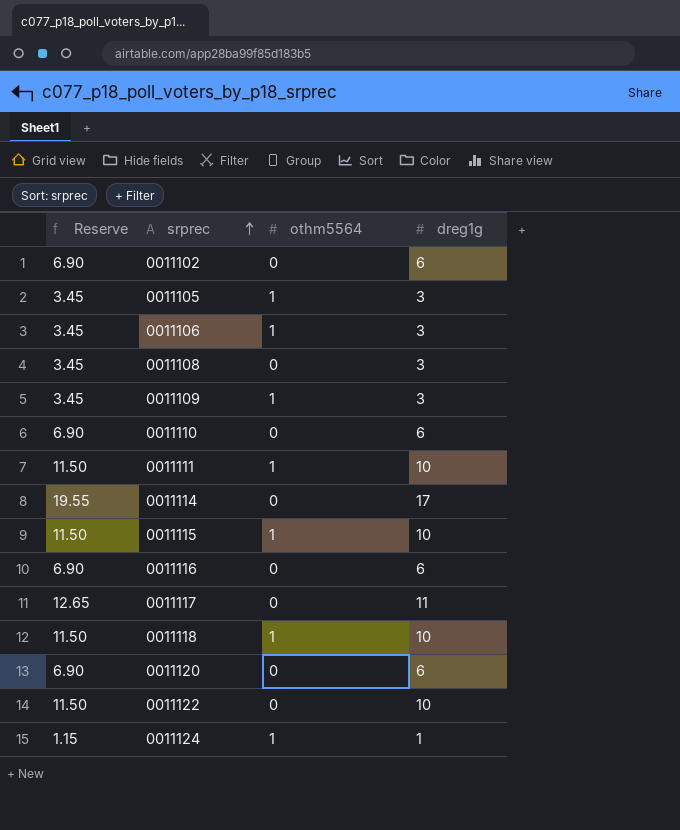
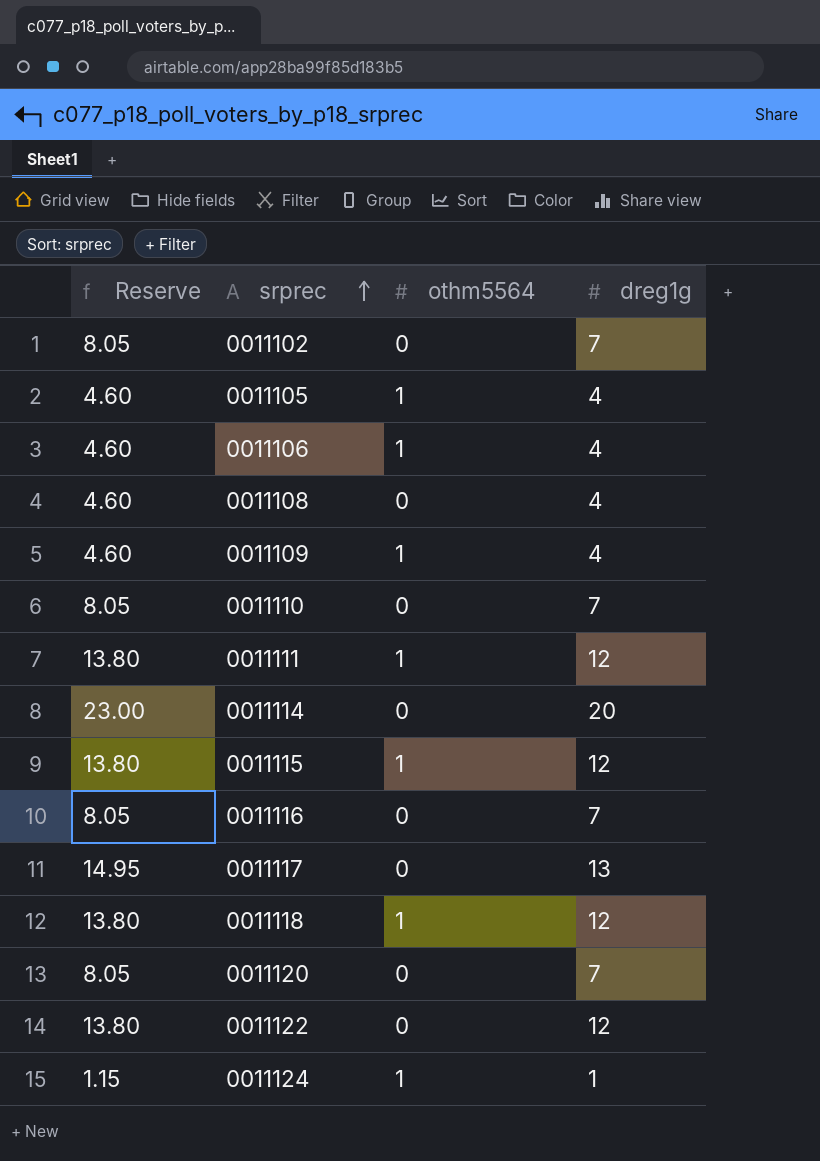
0011102 | Reserve: 6.90 -> 8.05
0011102 | dreg1g: 6 -> 7
0011105 | Reserve: 3.45 -> 4.60
0011105 | dreg1g: 3 -> 4
0011106 | Reserve: 3.45 -> 4.60
0011106 | dreg1g: 3 -> 4
0011108 | Reserve: 3.45 -> 4.60
0011108 | dreg1g: 3 -> 4
0011109 | Reserve: 3.45 -> 4.60
0011109 | dreg1g: 3 -> 4
0011110 | Reserve: 6.90 -> 8.05
0011110 | dreg1g: 6 -> 7
0011111 | Reserve: 11.50 -> 13.80
0011111 | dreg1g: 10 -> 12
0011114 | Reserve: 19.55 -> 23.00
0011114 | dreg1g: 17 -> 20
0011115 | Reserve: 11.50 -> 13.80
0011115 | dreg1g: 10 -> 12
0011116 | Reserve: 6.90 -> 8.05
0011116 | dreg1g: 6 -> 7
0011117 | Reserve: 12.65 -> 14.95
0011117 | dreg1g: 11 -> 13
0011118 | Reserve: 11.50 -> 13.80
0011118 | dreg1g: 10 -> 12
0011120 | Reserve: 6.90 -> 8.05
0011120 | dreg1g: 6 -> 7
0011122 | Reserve: 11.50 -> 13.80
0011122 | dreg1g: 10 -> 12

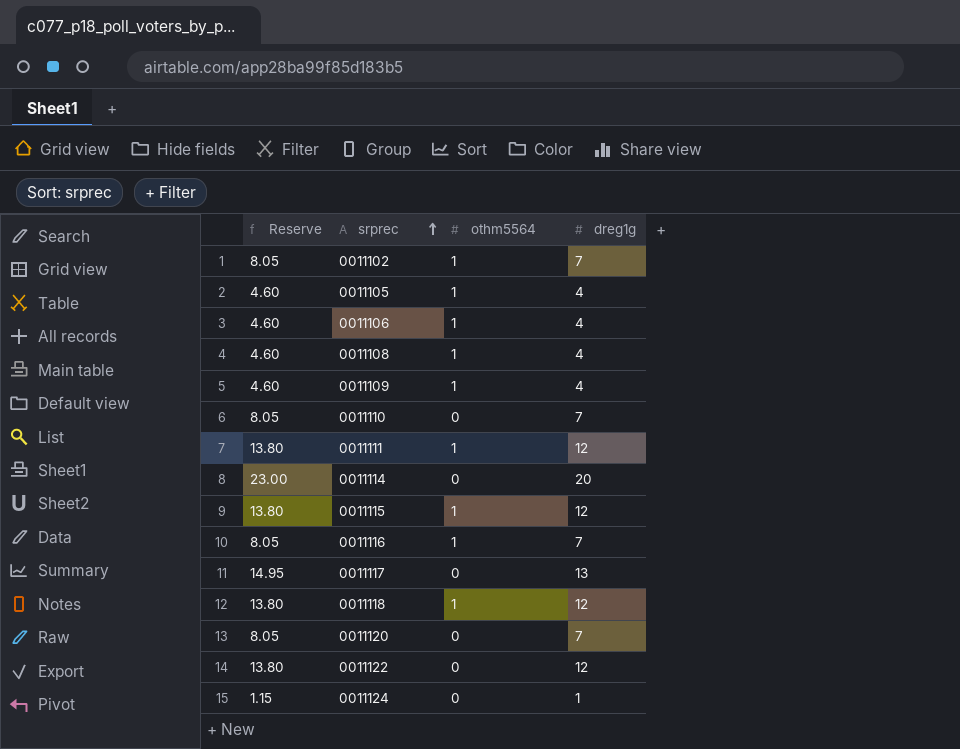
0011102 | othm5564: 0 -> 1
0011108 | othm5564: 0 -> 1
0011116 | othm5564: 0 -> 1
0011124 | othm5564: 1 -> 0

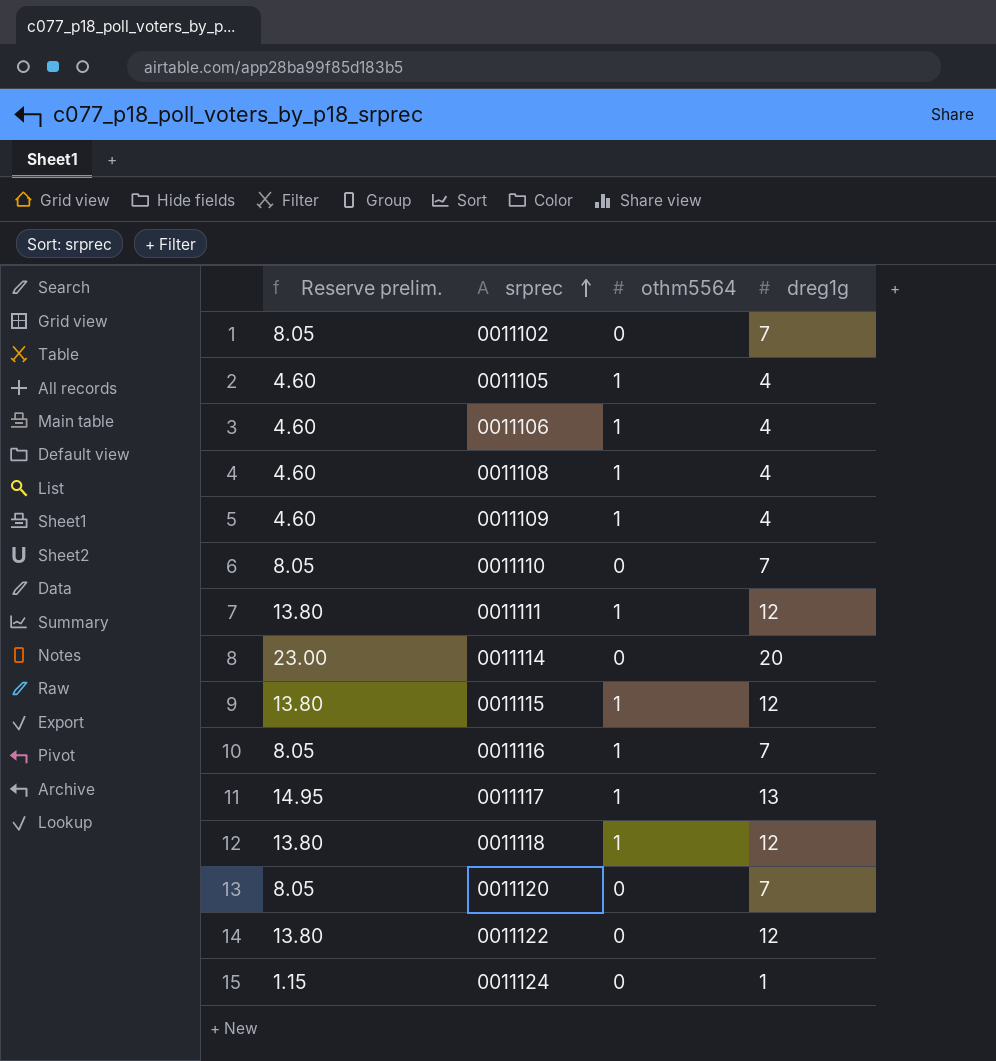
column name: Reserve -> Reserve prelim.
0011102 | othm5564: 1 -> 0
0011117 | othm5564: 0 -> 1

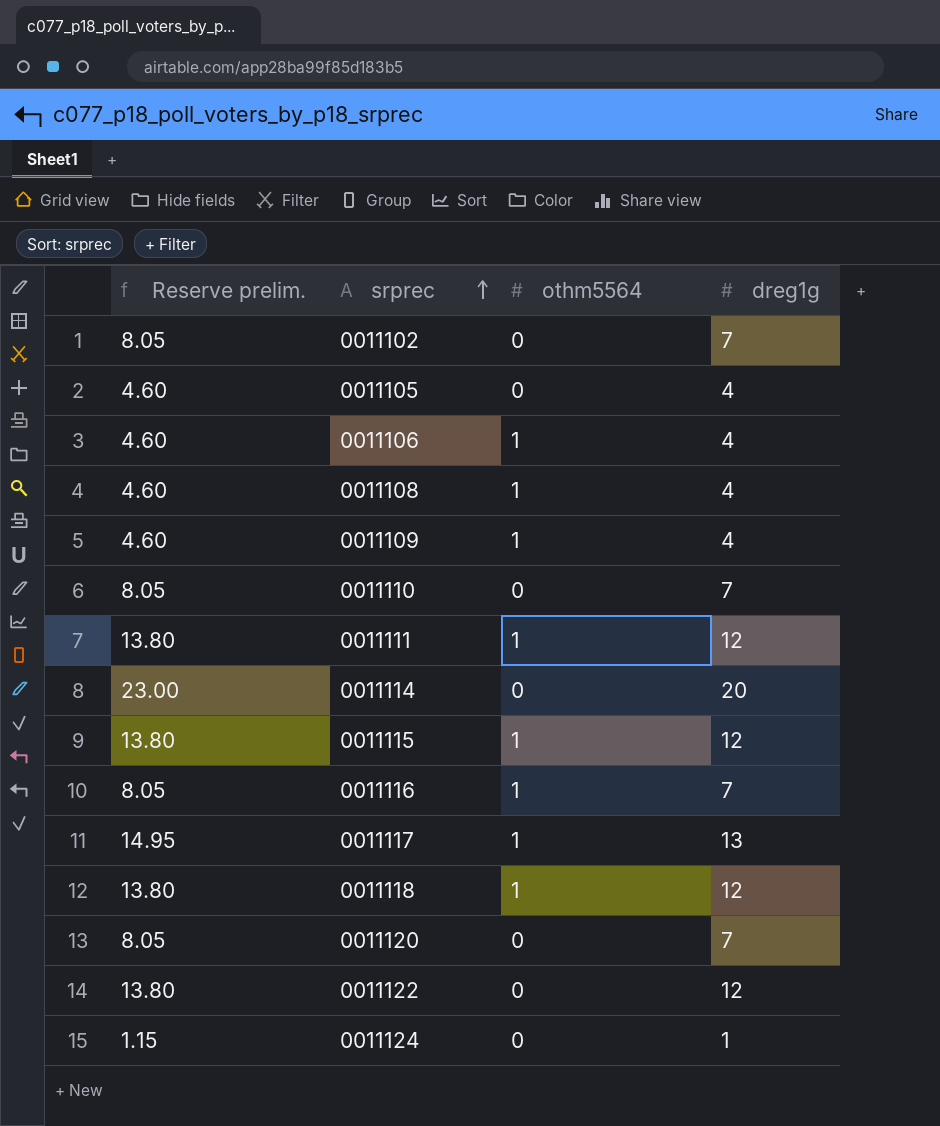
0011105 | othm5564: 1 -> 0

